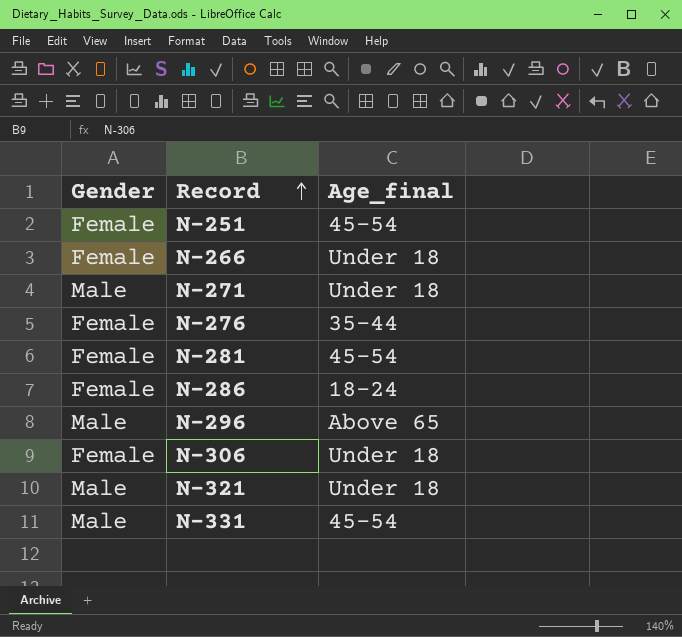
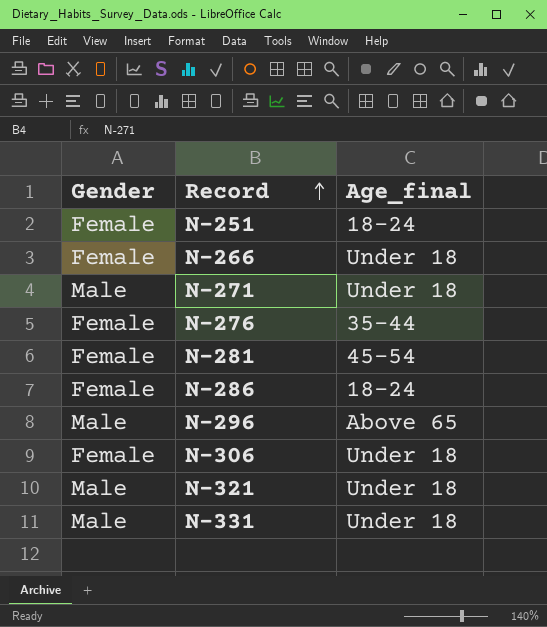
N-251 | Age_final: 45-54 -> 18-24
N-331 | Age_final: 45-54 -> Under 18

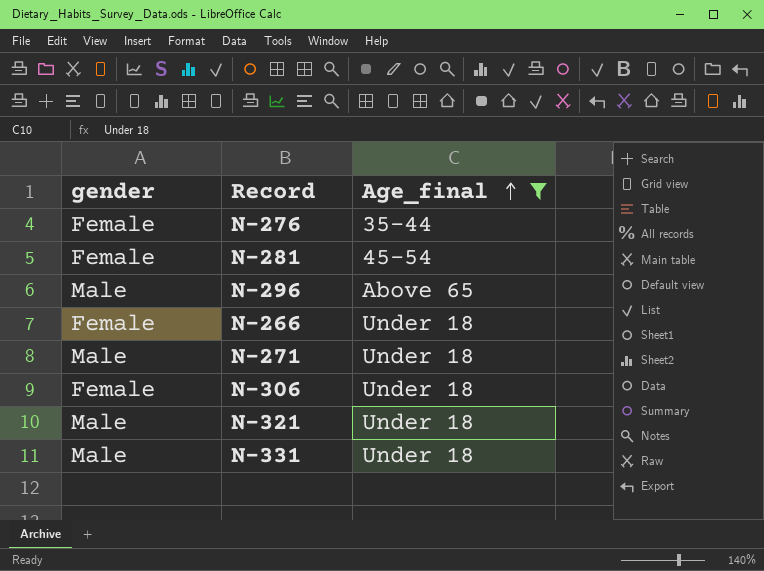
filter: none -> Age_final != 18-24
row order: Record ascending -> Age_final ascending
column name: Gender -> gender

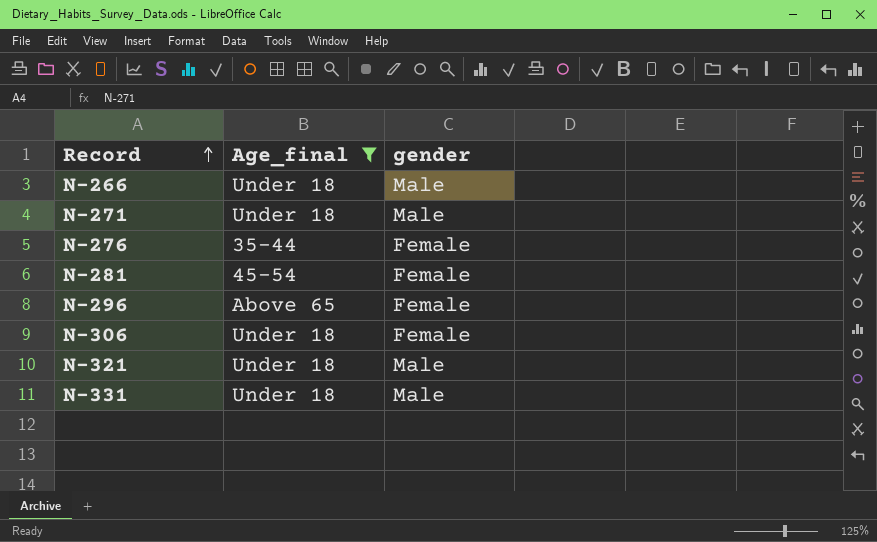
row order: Age_final ascending -> Record ascending
column gender | position: 1 -> 3
N-266 | gender: Female -> Male
N-296 | gender: Male -> Female

